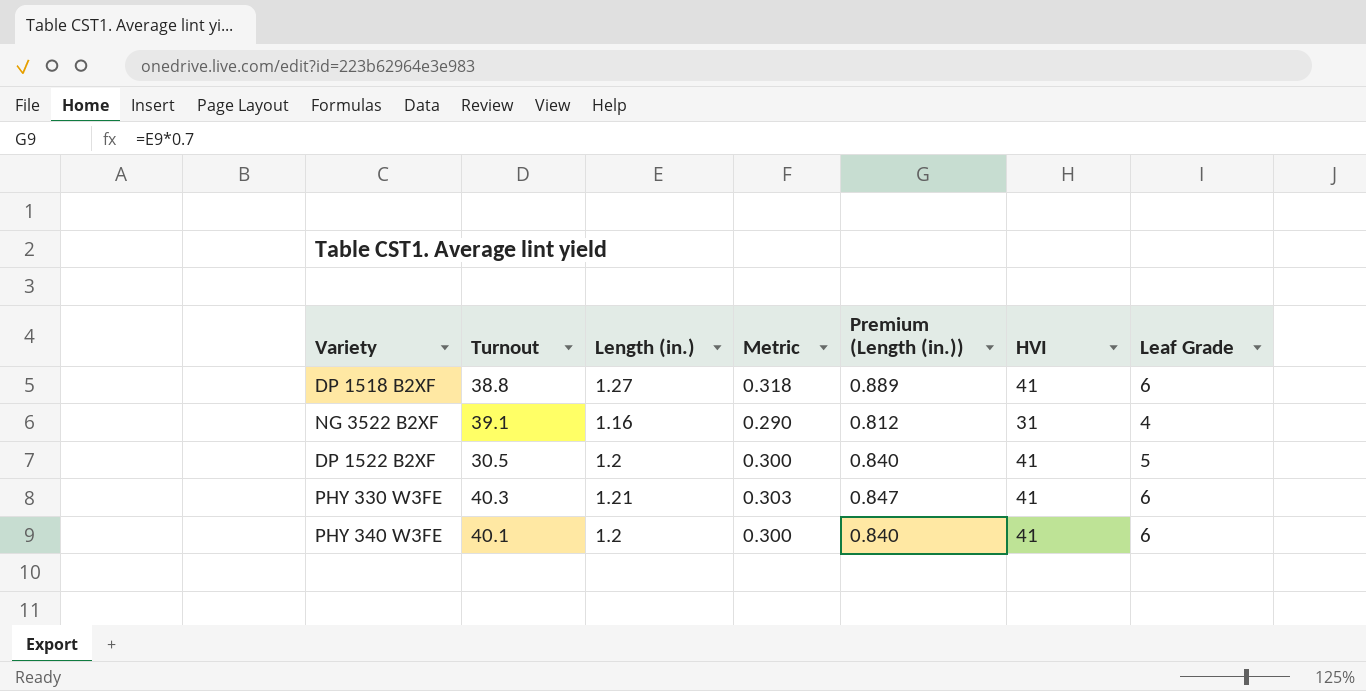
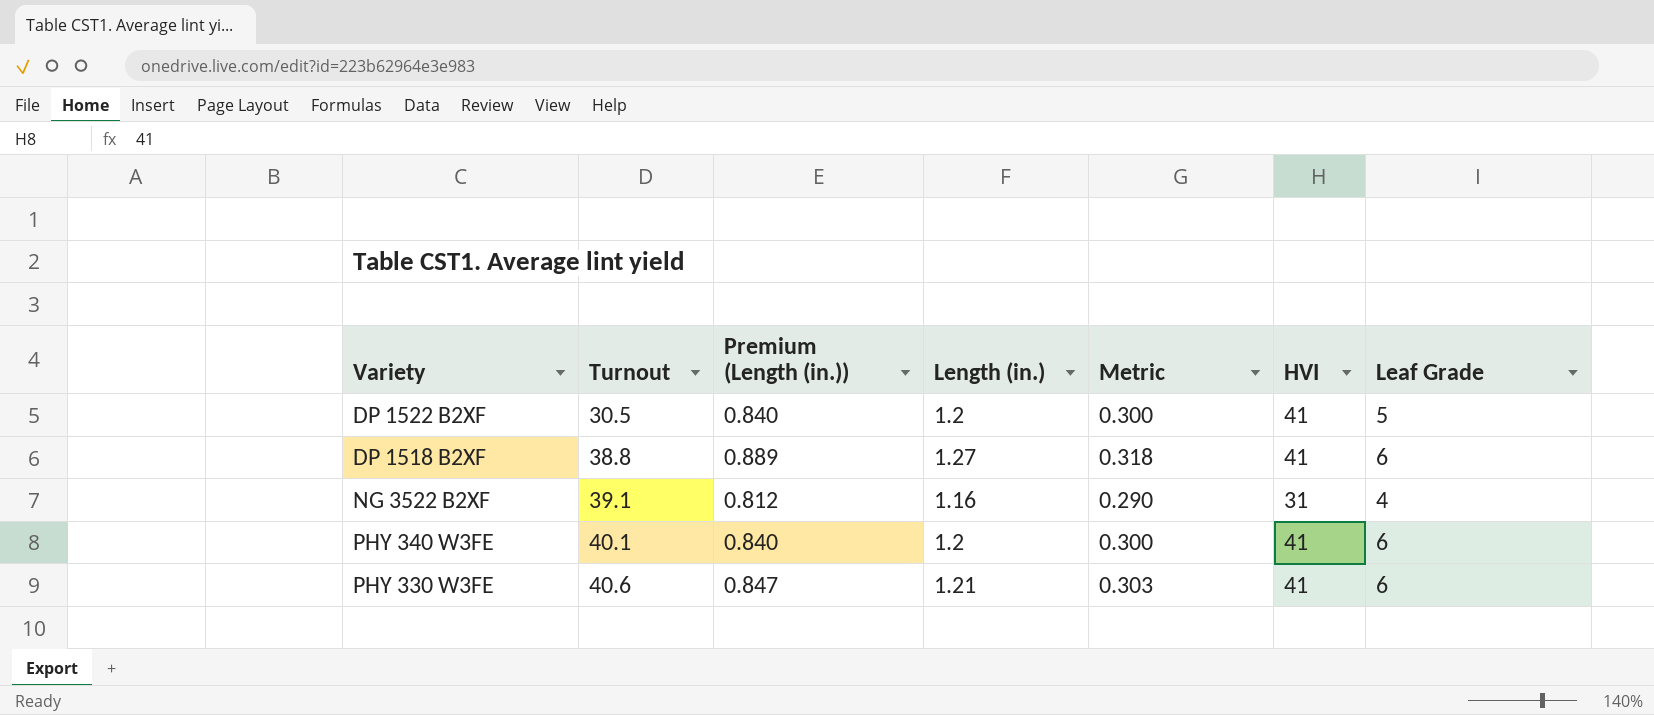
row order: none -> Turnout ascending
column Premium (Length (in.)) | position: 5 -> 3
PHY 330 W3FE | Turnout: 40.3 -> 40.6

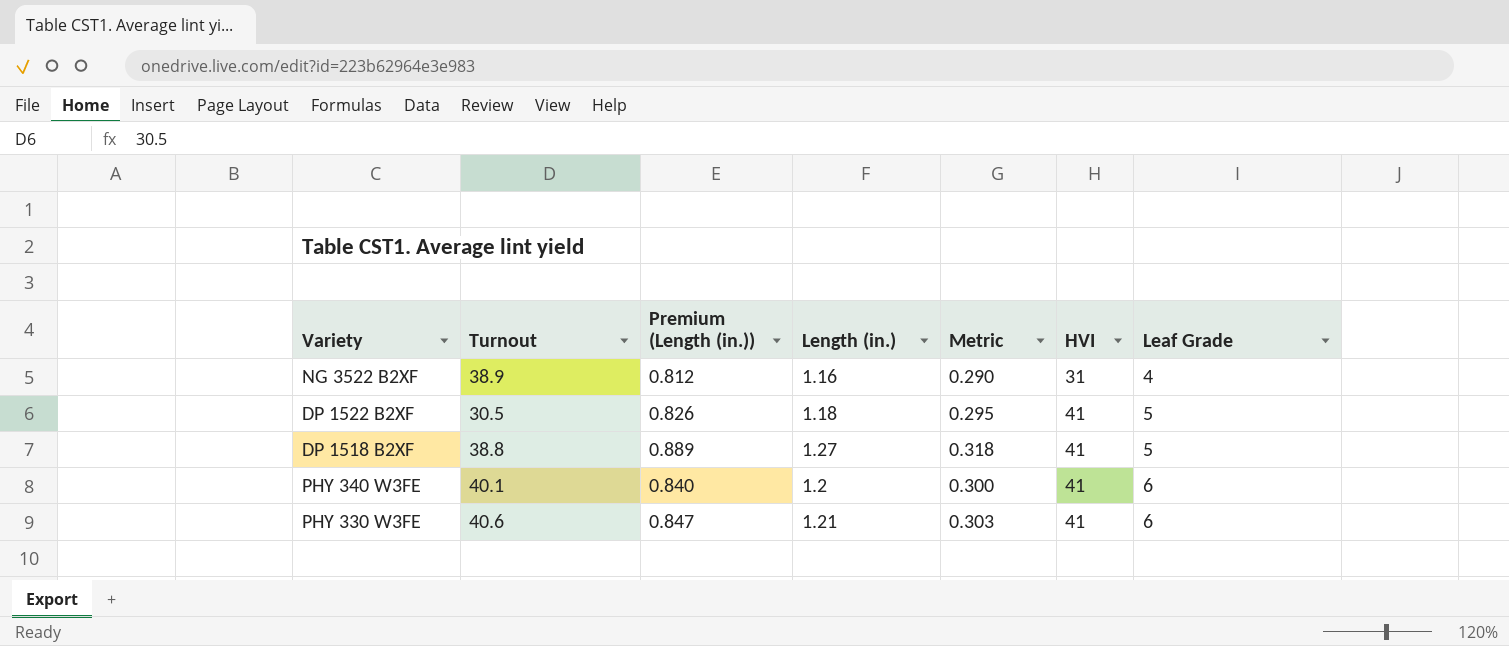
row order: Turnout ascending -> HVI ascending
NG 3522 B2XF | Turnout: 39.1 -> 38.9
DP 1522 B2XF | Premium (Length (in.)): 0.840 -> 0.826
DP 1522 B2XF | Length (in.): 1.2 -> 1.18
DP 1522 B2XF | Metric: 0.300 -> 0.295
DP 1518 B2XF | Leaf Grade: 6 -> 5

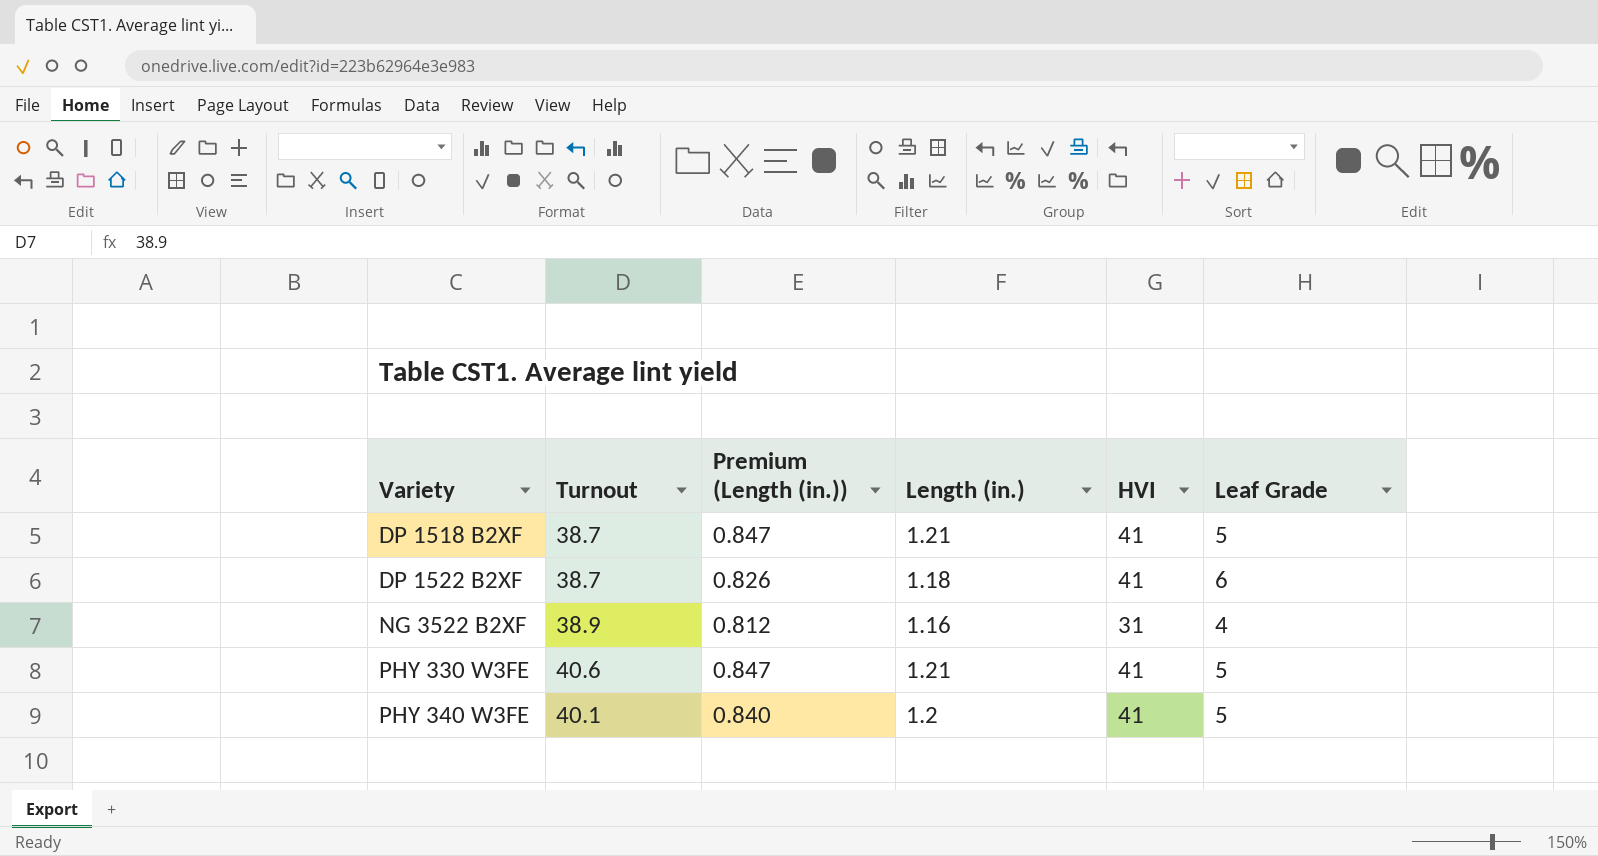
row order: HVI ascending -> Variety ascending
column Metric | formula: [Length (in.)] * 0.25 -> none
DP 1518 B2XF | Turnout: 38.8 -> 38.7
DP 1518 B2XF | Premium (Length (in.)): 0.889 -> 0.847
DP 1518 B2XF | Length (in.): 1.27 -> 1.21
DP 1522 B2XF | Turnout: 30.5 -> 38.7
DP 1522 B2XF | Leaf Grade: 5 -> 6
PHY 330 W3FE | Leaf Grade: 6 -> 5
PHY 340 W3FE | Leaf Grade: 6 -> 5

